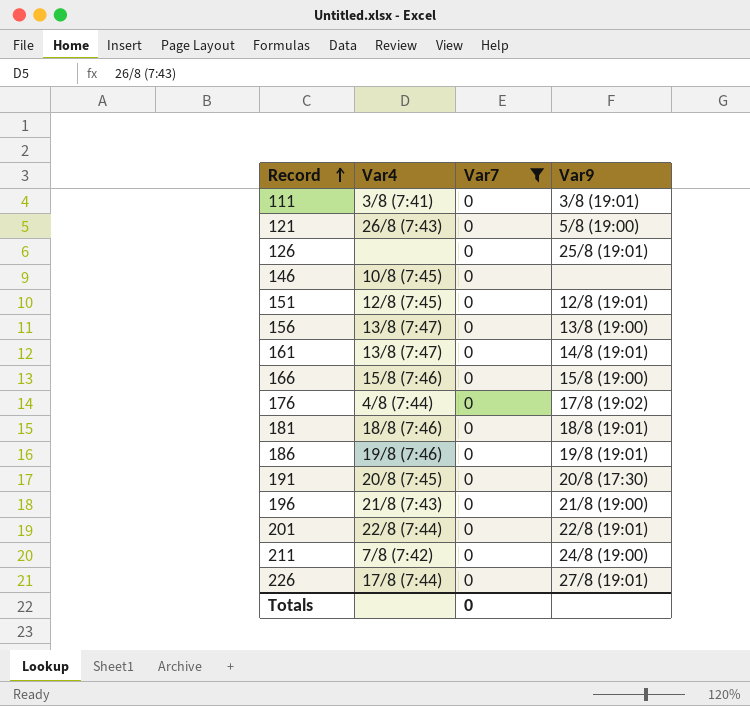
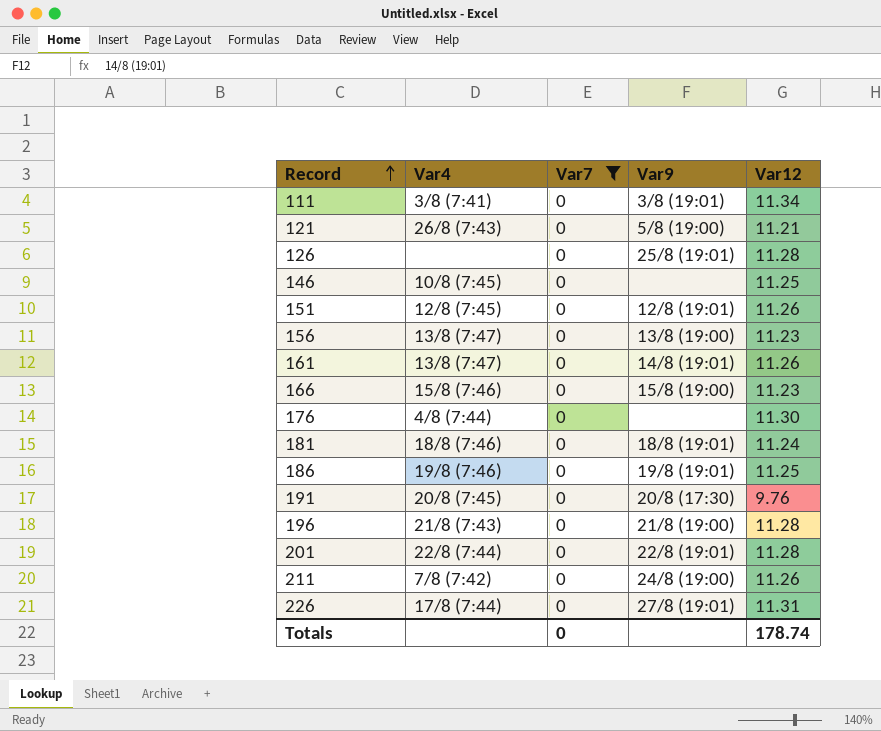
column Var12 | position: none -> 5
176 | Var9: 17/8 (19:02) -> none

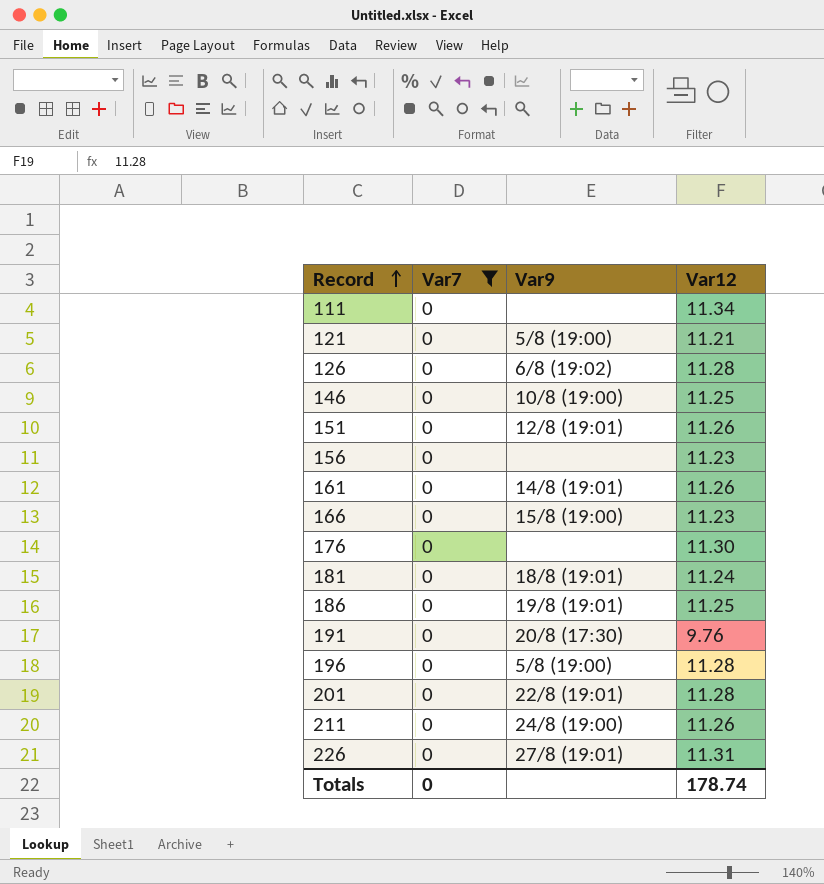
column Var4 | position: 2 -> none
111 | Var9: 3/8 (19:01) -> none
126 | Var9: 25/8 (19:01) -> 6/8 (19:02)
146 | Var9: none -> 10/8 (19:00)
156 | Var9: 13/8 (19:00) -> none
196 | Var9: 21/8 (19:00) -> 5/8 (19:00)

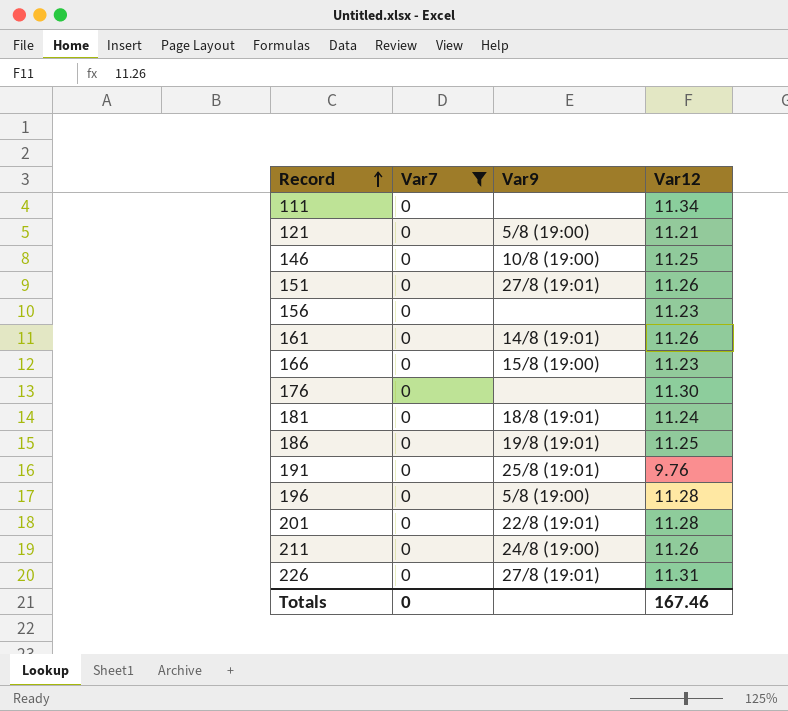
row 126: 0 | 6/8 (19:02) | 11.28 -> none
151 | Var9: 12/8 (19:01) -> 27/8 (19:01)
191 | Var9: 20/8 (17:30) -> 25/8 (19:01)
Totals | Var12: 178.74 -> 167.46

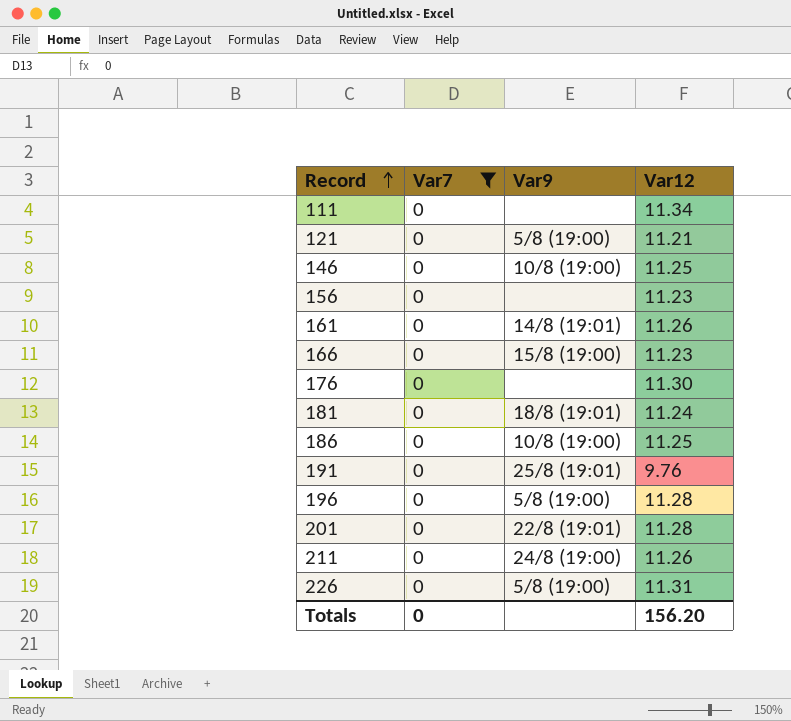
row 151: 0 | 27/8 (19:01) | 11.26 -> none
186 | Var9: 19/8 (19:01) -> 10/8 (19:00)
226 | Var9: 27/8 (19:01) -> 5/8 (19:00)
Totals | Var12: 167.46 -> 156.20

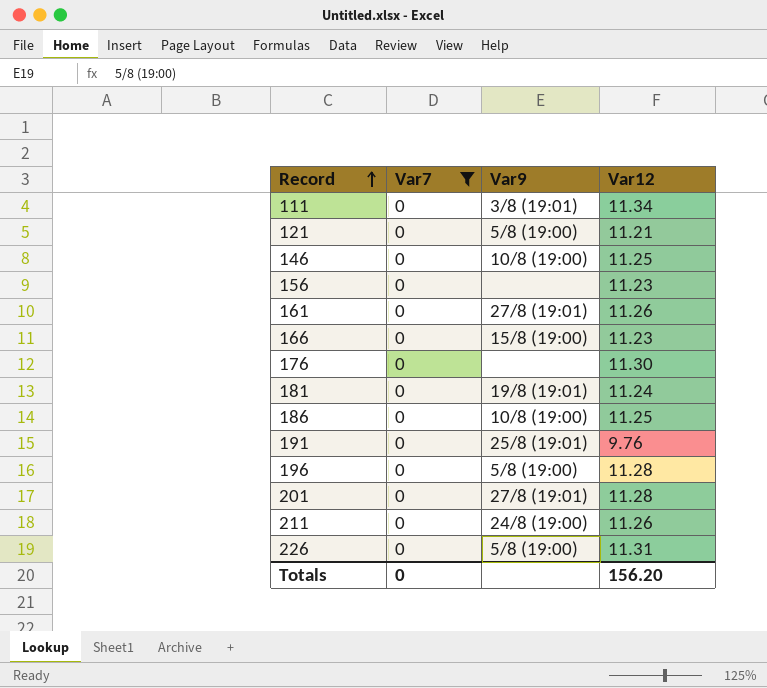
111 | Var9: none -> 3/8 (19:01)
161 | Var9: 14/8 (19:01) -> 27/8 (19:01)
181 | Var9: 18/8 (19:01) -> 19/8 (19:01)
201 | Var9: 22/8 (19:01) -> 27/8 (19:01)

